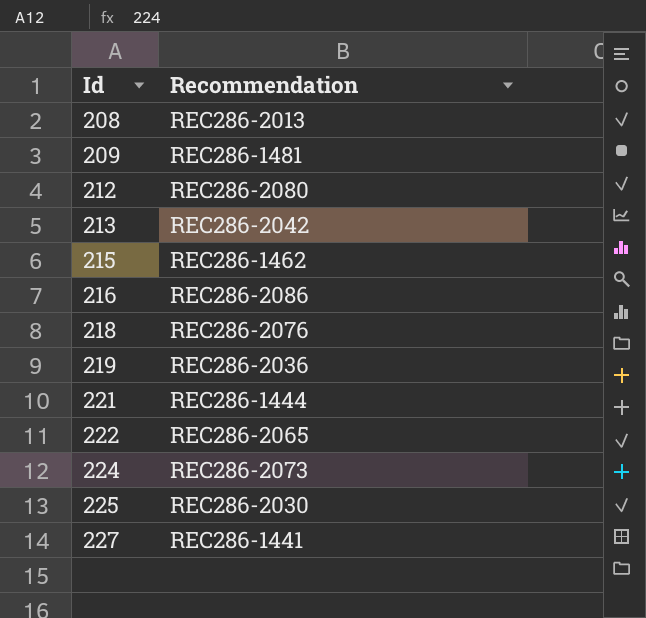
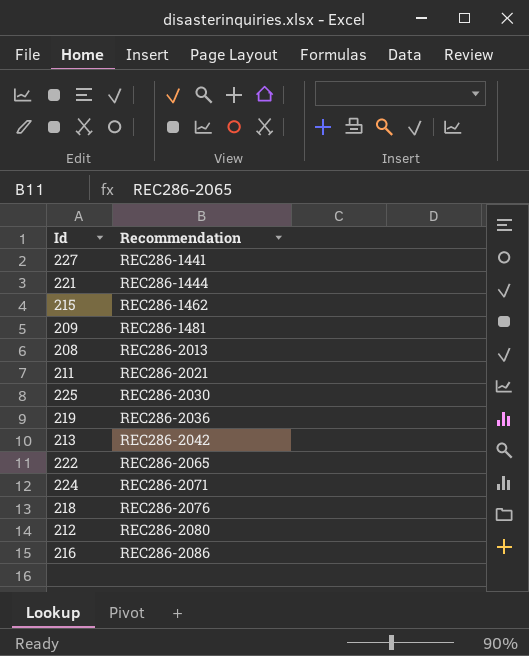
row order: Id ascending -> Recommendation ascending
row 211: none -> REC286-2021
224 | Recommendation: REC286-2073 -> REC286-2071

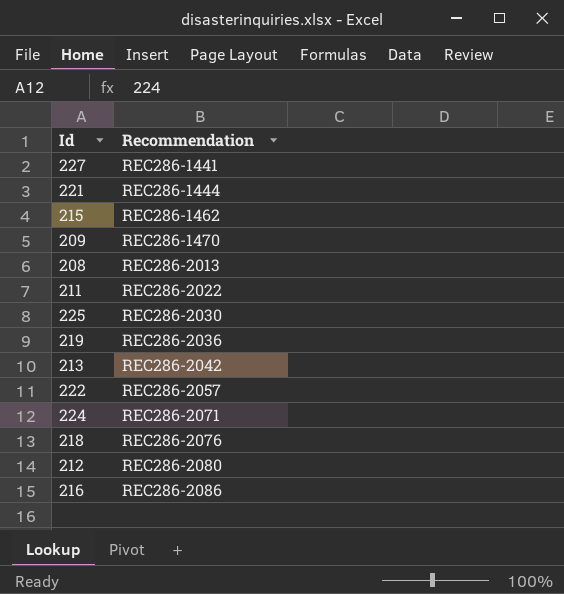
209 | Recommendation: REC286-1481 -> REC286-1470
211 | Recommendation: REC286-2021 -> REC286-2022
222 | Recommendation: REC286-2065 -> REC286-2057

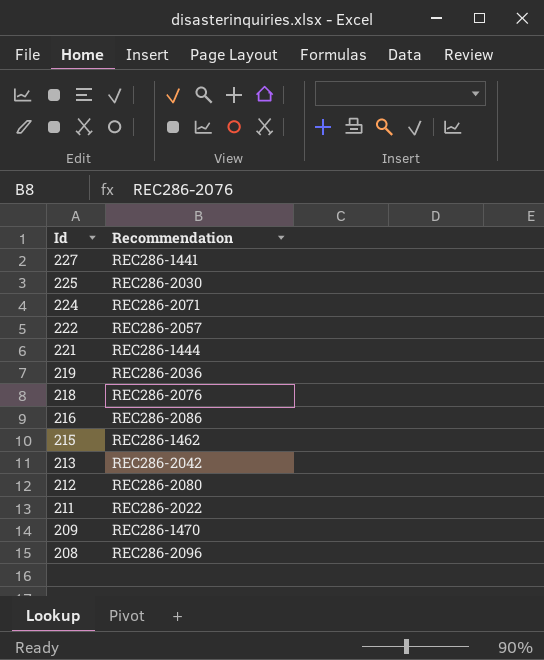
row order: Recommendation ascending -> Id descending
208 | Recommendation: REC286-2013 -> REC286-2096

